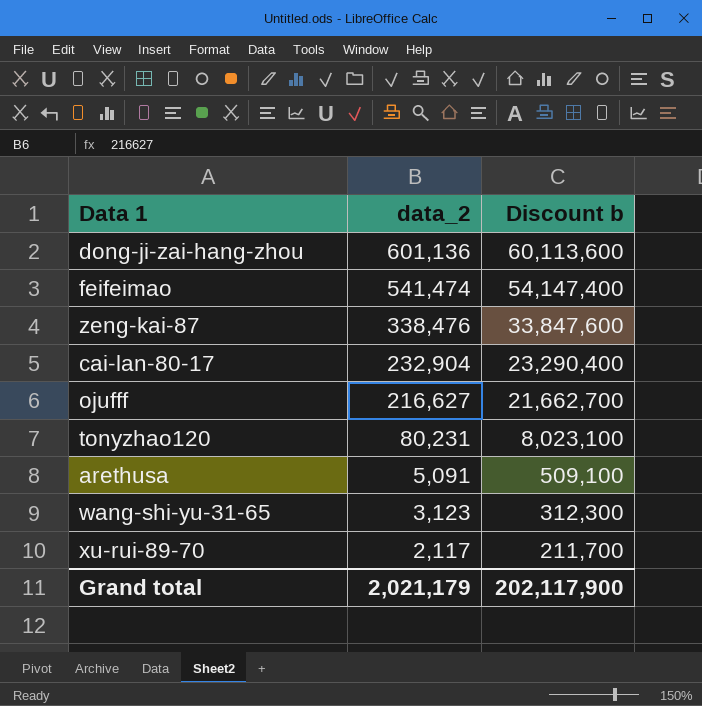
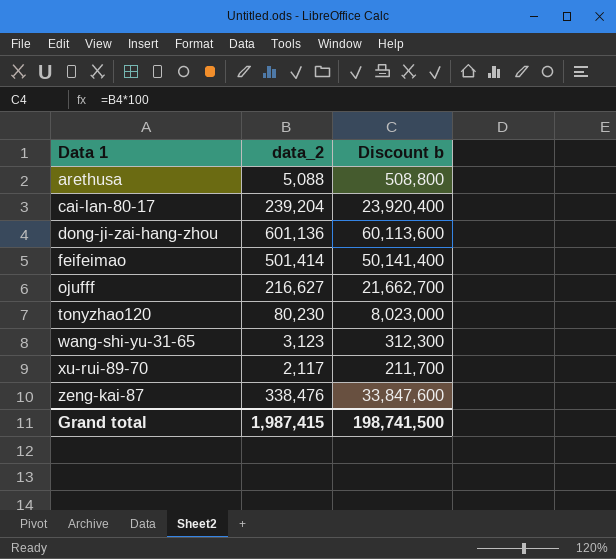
row order: data_2 descending -> Data 1 ascending
arethusa | data_2: 5,091 -> 5,088
arethusa | Discount b: 509,100 -> 508,800
cai-lan-80-17 | data_2: 232,904 -> 239,204
cai-lan-80-17 | Discount b: 23,290,400 -> 23,920,400
feifeimao | data_2: 541,474 -> 501,414
feifeimao | Discount b: 54,147,400 -> 50,141,400
tonyzhao120 | data_2: 80,231 -> 80,230
tonyzhao120 | Discount b: 8,023,100 -> 8,023,000
Grand total | data_2: 2,021,179 -> 1,987,415
Grand total | Discount b: 202,117,900 -> 198,741,500

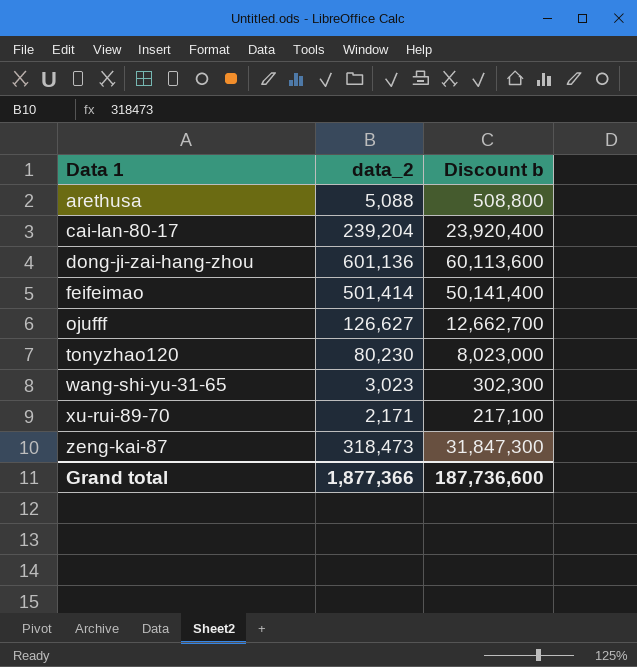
ojufff | data_2: 216,627 -> 126,627
ojufff | Discount b: 21,662,700 -> 12,662,700
wang-shi-yu-31-65 | data_2: 3,123 -> 3,023
wang-shi-yu-31-65 | Discount b: 312,300 -> 302,300
xu-rui-89-70 | data_2: 2,117 -> 2,171
xu-rui-89-70 | Discount b: 211,700 -> 217,100
zeng-kai-87 | data_2: 338,476 -> 318,473
zeng-kai-87 | Discount b: 33,847,600 -> 31,847,300
Grand total | data_2: 1,987,415 -> 1,877,366
Grand total | Discount b: 198,741,500 -> 187,736,600

